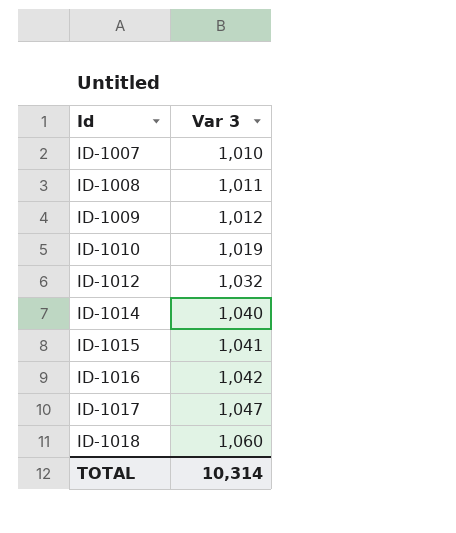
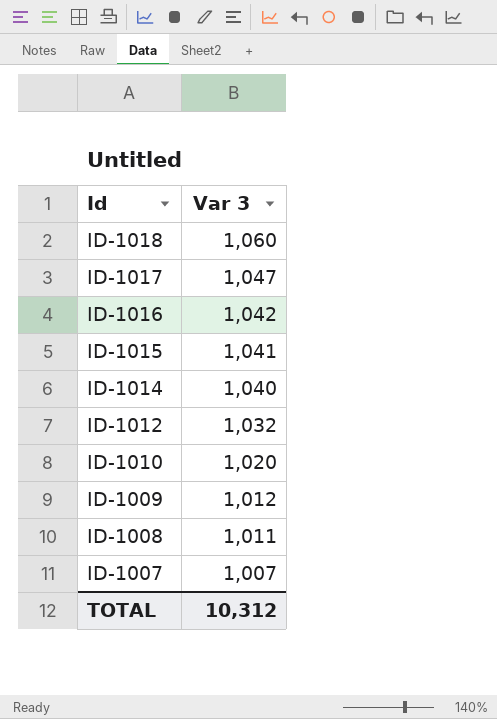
row order: Id ascending -> Id descending
ID-1010 | Var 3: 1,019 -> 1,020
ID-1007 | Var 3: 1,010 -> 1,007
TOTAL | Var 3: 10,314 -> 10,312

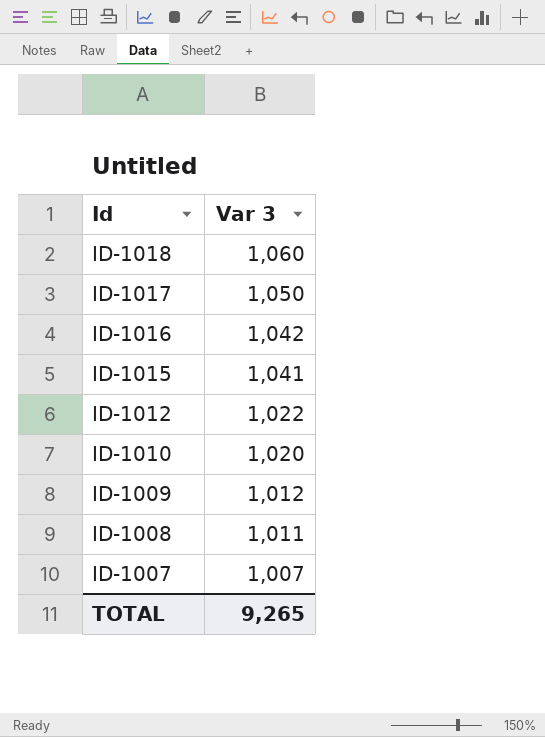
row ID-1014: 1,040 -> none
ID-1017 | Var 3: 1,047 -> 1,050
ID-1012 | Var 3: 1,032 -> 1,022
TOTAL | Var 3: 10,312 -> 9,265

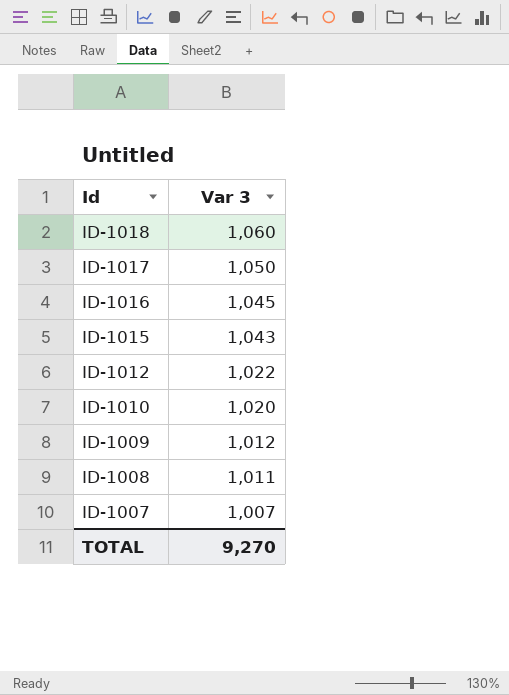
ID-1016 | Var 3: 1,042 -> 1,045
ID-1015 | Var 3: 1,041 -> 1,043
TOTAL | Var 3: 9,265 -> 9,270

